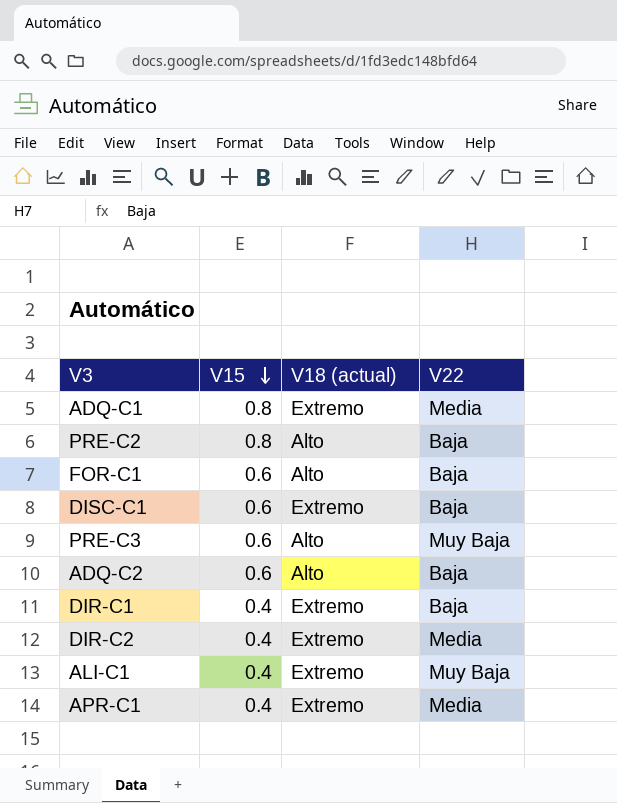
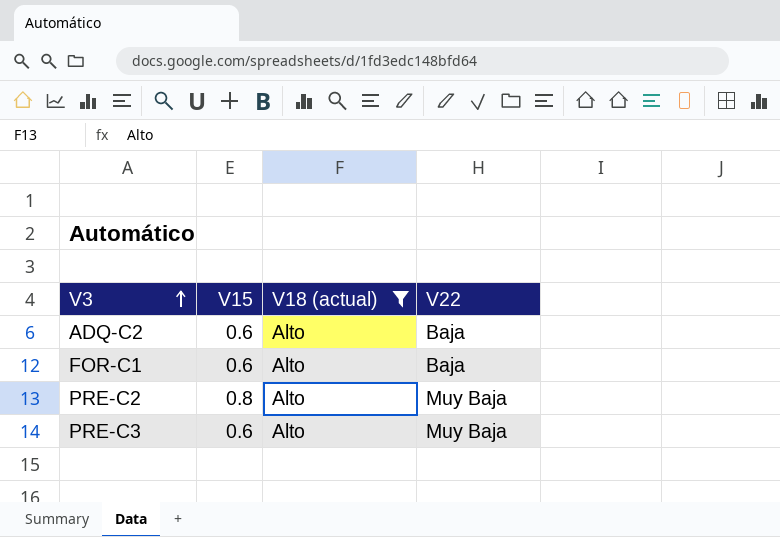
filter: none -> V18 (actual) = Alto
row order: V15 descending -> V3 ascending
PRE-C2 | V22: Baja -> Muy Baja

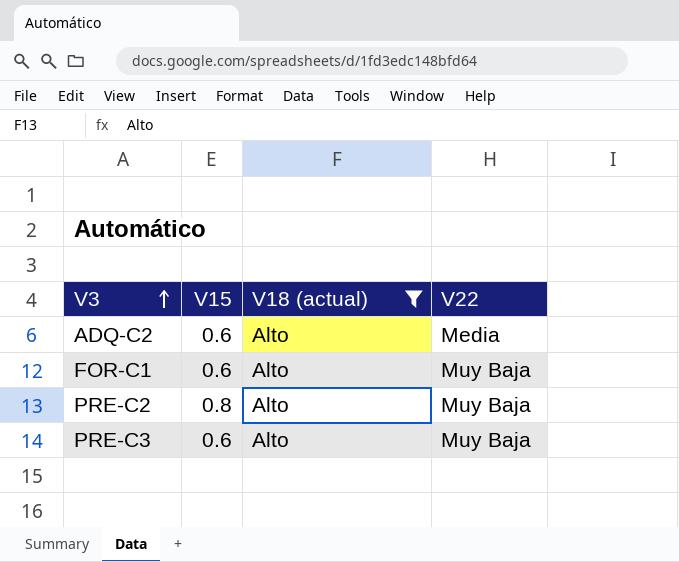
ADQ-C2 | V22: Baja -> Media
FOR-C1 | V22: Baja -> Muy Baja

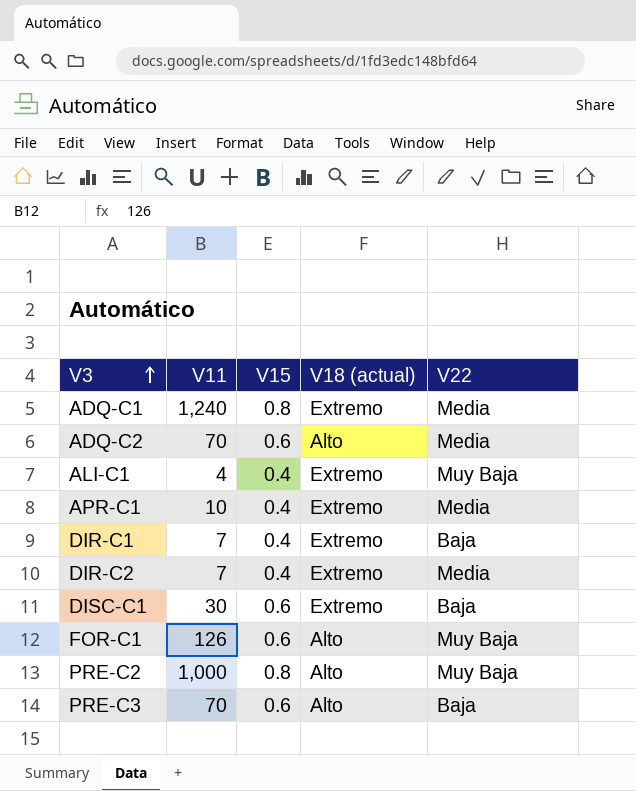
filter: V18 (actual) = Alto -> none
column V11 | position: none -> 2
PRE-C3 | V22: Muy Baja -> Baja

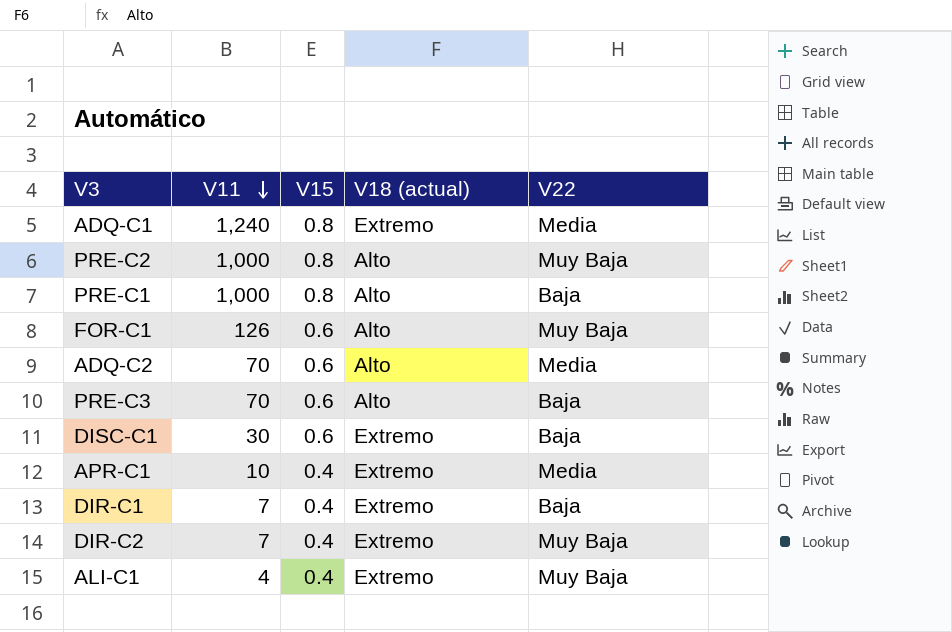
row order: V3 ascending -> V11 descending
row PRE-C1: none -> 1,000 | 0.8 | Alto | Baja
DIR-C2 | V22: Media -> Muy Baja

